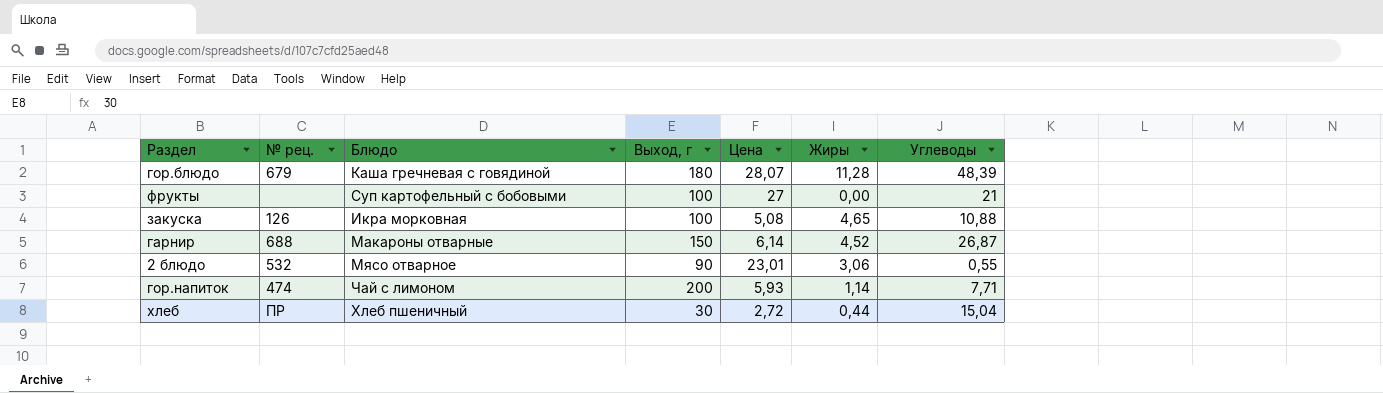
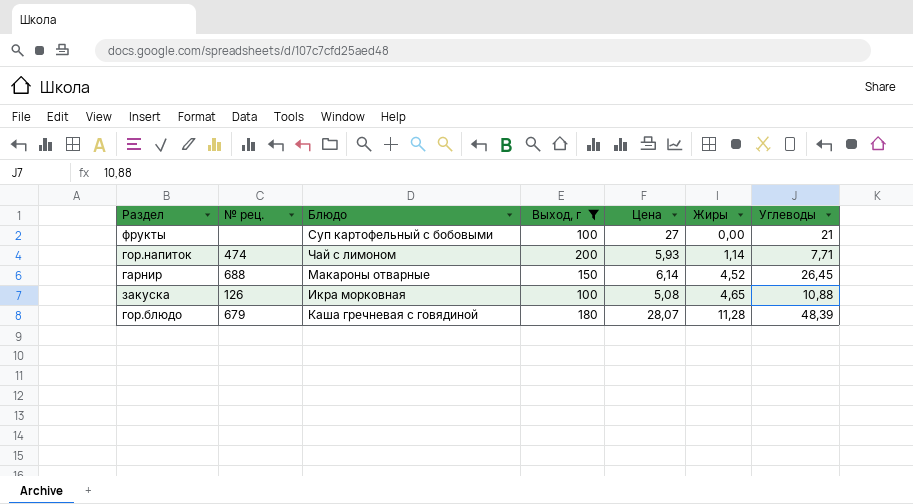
filter: none -> Выход, г >= 100
row order: none -> Жиры ascending
гарнир | Углеводы: 26,87 -> 26,45

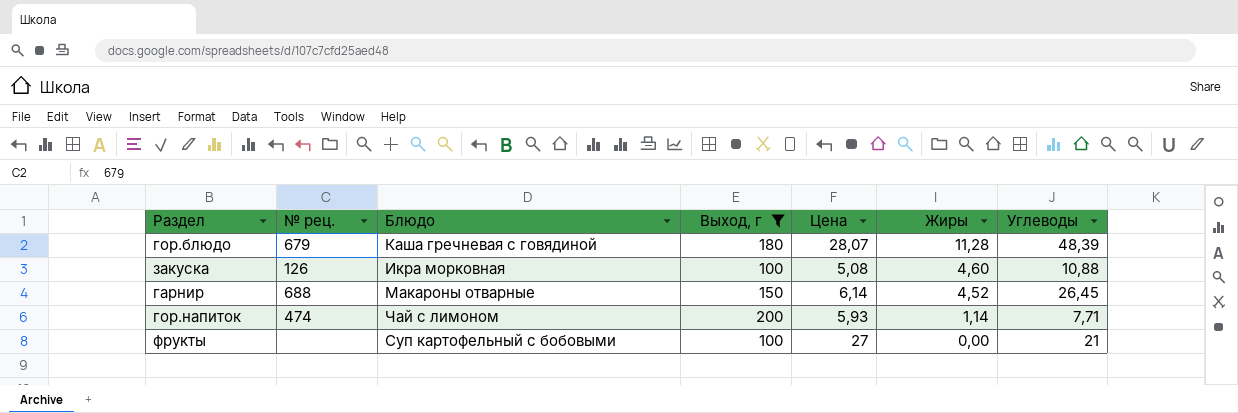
row order: Жиры ascending -> Жиры descending
закуска | Жиры: 4,65 -> 4,60

